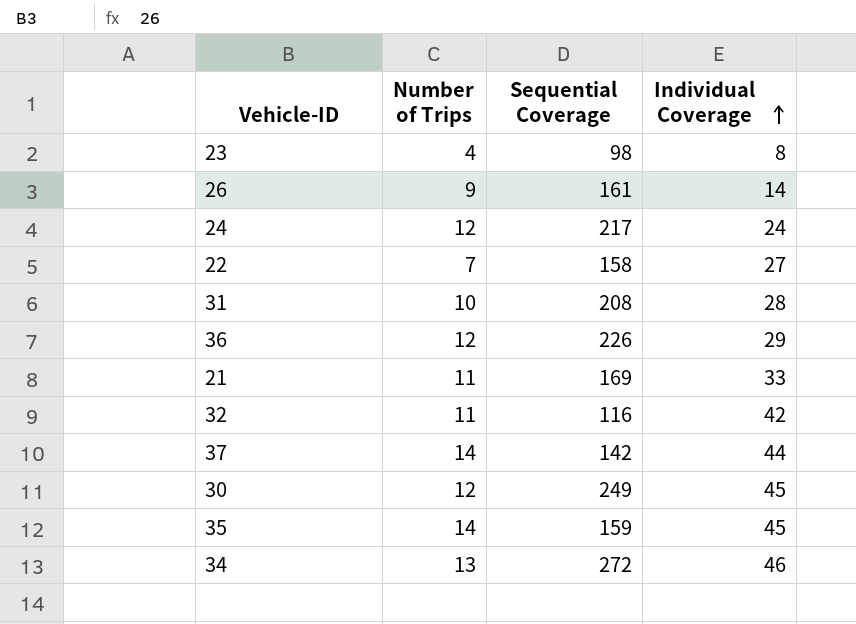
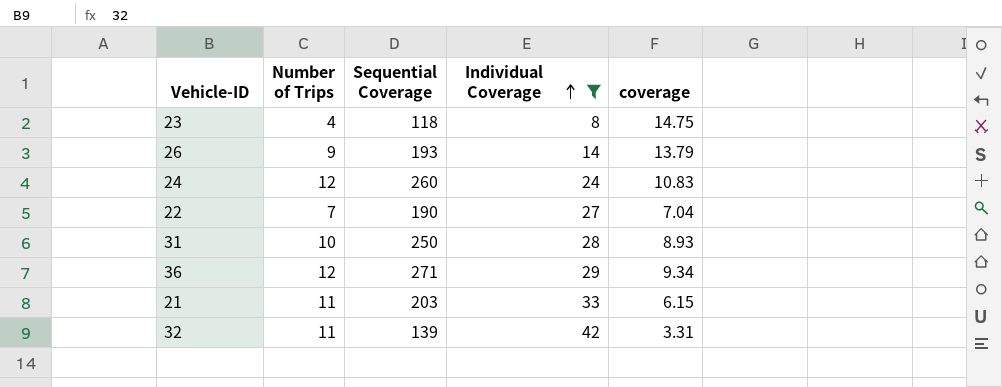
filter: none -> Individual Coverage <= 42
column coverage | formula: none -> [Sequential Coverage] / [Individual Coverage]
23 | Sequential Coverage: 98 -> 118
26 | Sequential Coverage: 161 -> 193
24 | Sequential Coverage: 217 -> 260
22 | Sequential Coverage: 158 -> 190
31 | Sequential Coverage: 208 -> 250
36 | Sequential Coverage: 226 -> 271
21 | Sequential Coverage: 169 -> 203
32 | Sequential Coverage: 116 -> 139

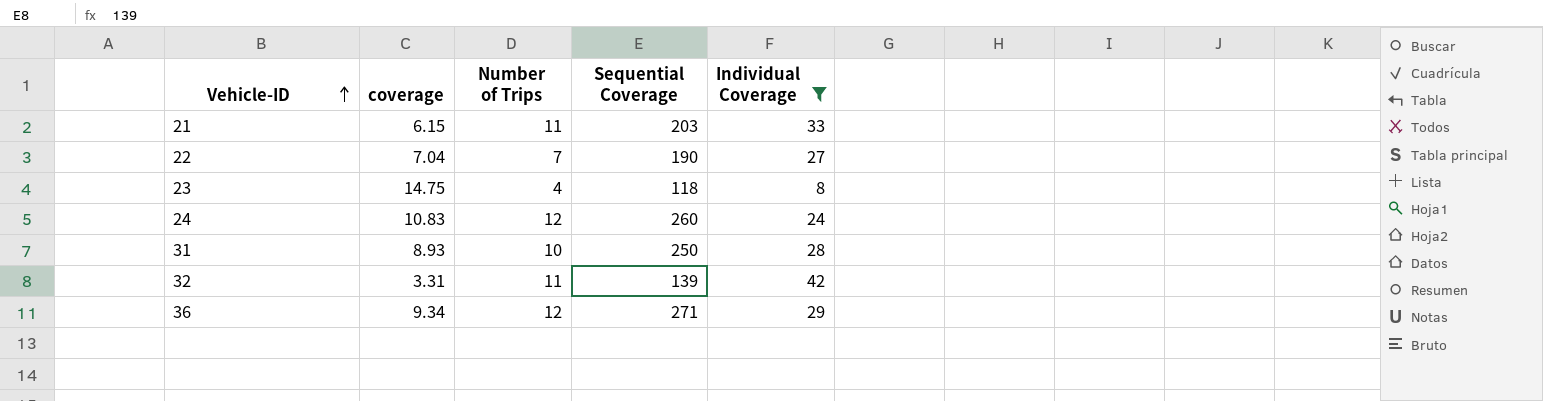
row order: Individual Coverage ascending -> Vehicle-ID ascending
column coverage | position: 5 -> 2
row 26: 9 | 193 | 14 | 13.79 -> none

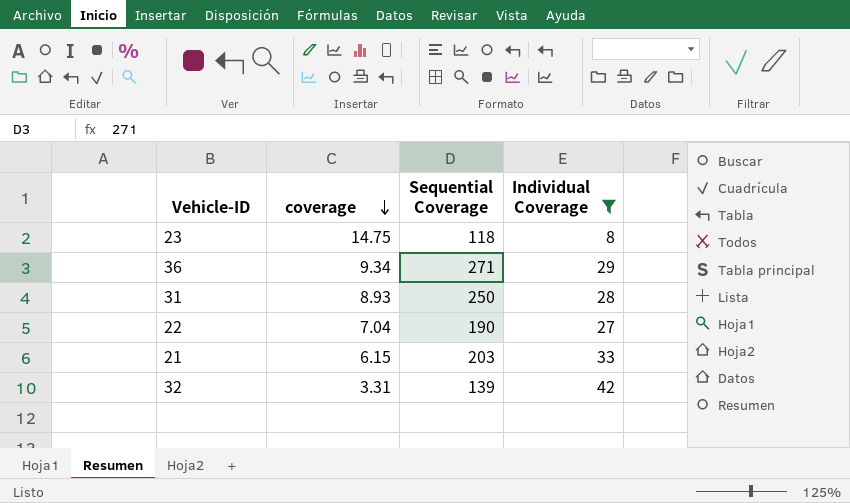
row order: Vehicle-ID ascending -> coverage descending
column Number of Trips | position: 3 -> none
row 24: 10.83 | 12 | 260 | 24 -> none

